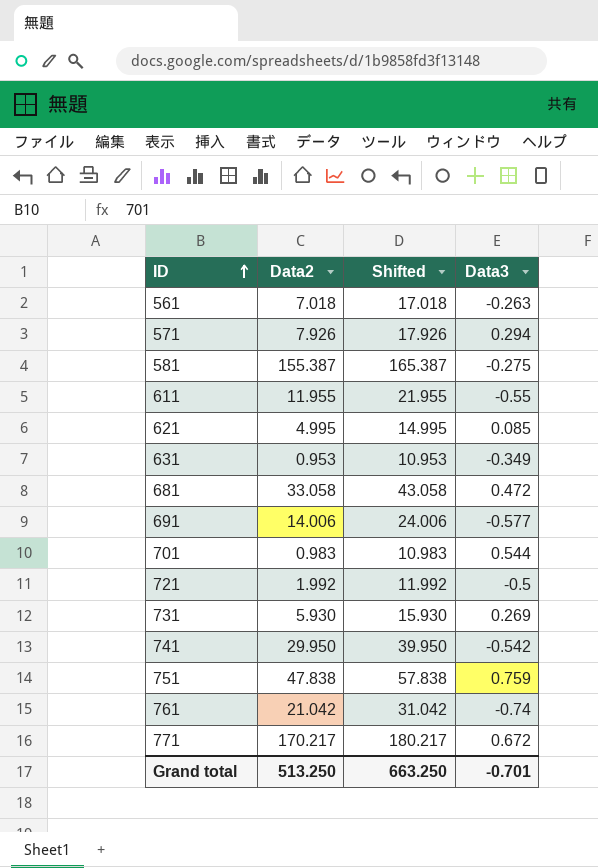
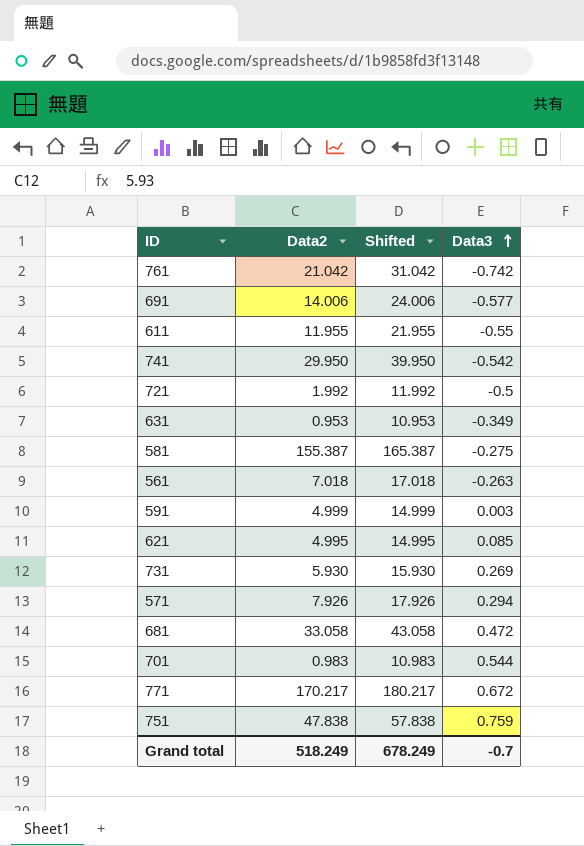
row order: ID ascending -> Data3 ascending
761 | Data3: -0.74 -> -0.742
row 591: none -> 4.999 | 14.999 | 0.003
Grand total | Data2: 513.250 -> 518.249
Grand total | Shifted: 663.250 -> 678.249
Grand total | Data3: -0.701 -> -0.7

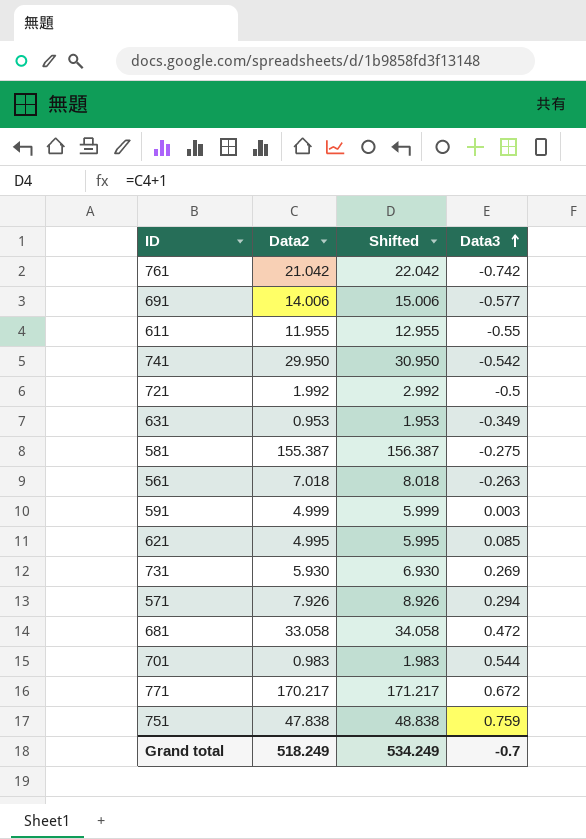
column Shifted | formula: [Data2] + 10 -> [Data2] + 1
Grand total | Shifted: 678.249 -> 534.249

